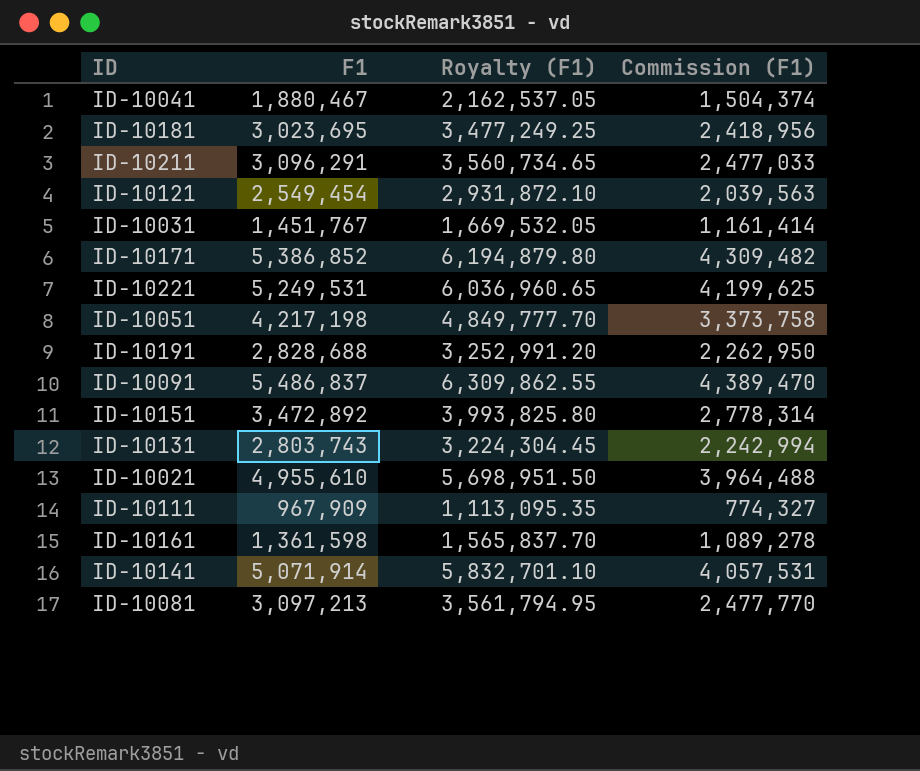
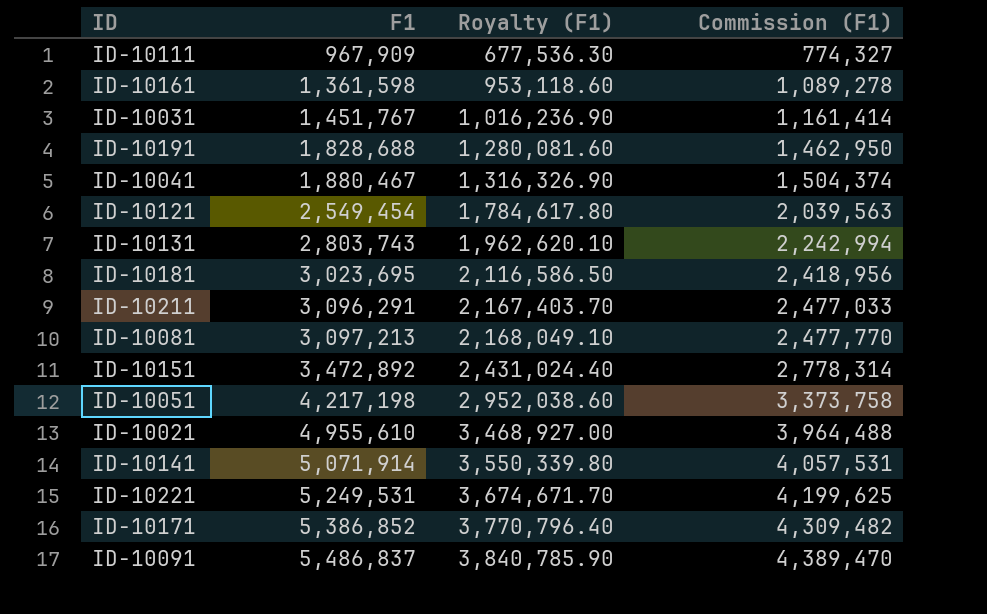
row order: none -> F1 ascending
column Royalty (F1) | formula: [F1] * 1.15 -> [F1] * 0.7
ID-10191 | F1: 2,828,688 -> 1,828,688
ID-10191 | Commission (F1): 2,262,950 -> 1,462,950

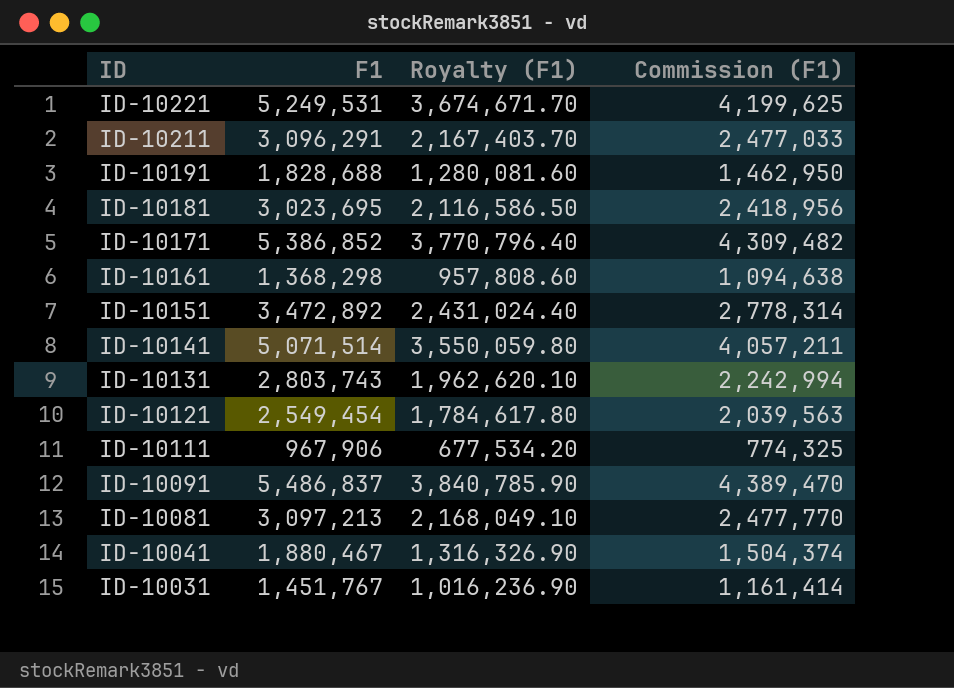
row order: F1 ascending -> ID descending
row ID-10051: 4,217,198 | 2,952,038.60 | 3,373,758 -> none
row ID-10021: 4,955,610 | 3,468,927.00 | 3,964,488 -> none
ID-10161 | F1: 1,361,598 -> 1,368,298
ID-10161 | Royalty (F1): 953,118.60 -> 957,808.60
ID-10161 | Commission (F1): 1,089,278 -> 1,094,638
ID-10141 | F1: 5,071,914 -> 5,071,514
ID-10141 | Royalty (F1): 3,550,339.80 -> 3,550,059.80
ID-10141 | Commission (F1): 4,057,531 -> 4,057,211
ID-10111 | F1: 967,909 -> 967,906
ID-10111 | Royalty (F1): 677,536.30 -> 677,534.20
ID-10111 | Commission (F1): 774,327 -> 774,325

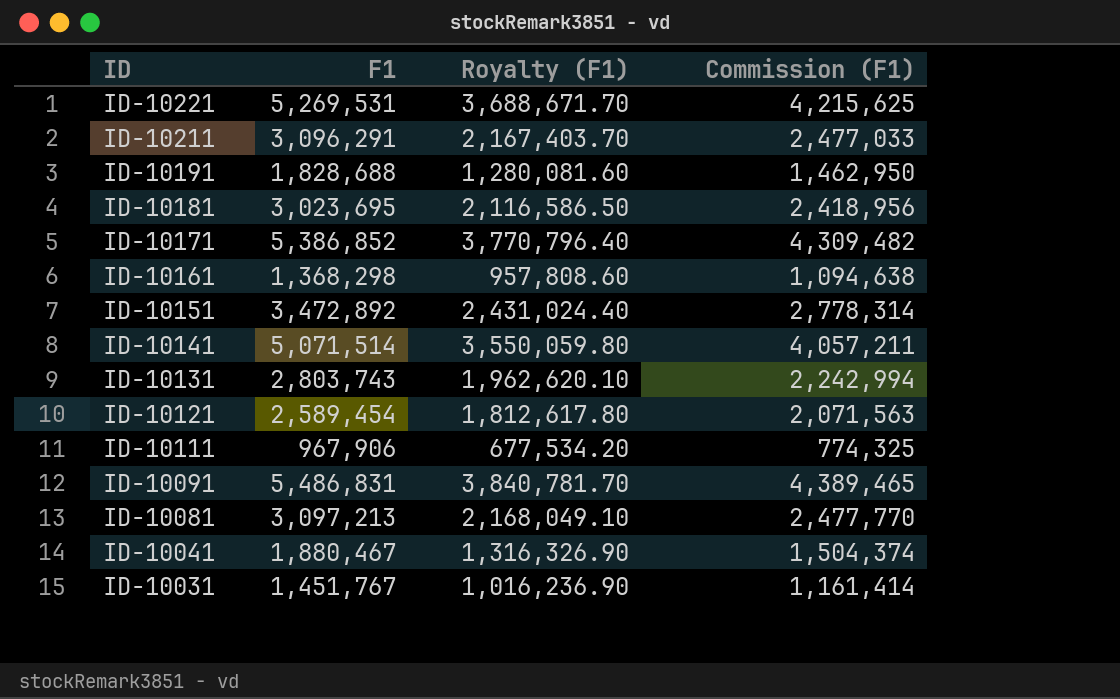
ID-10221 | F1: 5,249,531 -> 5,269,531
ID-10221 | Royalty (F1): 3,674,671.70 -> 3,688,671.70
ID-10221 | Commission (F1): 4,199,625 -> 4,215,625
ID-10121 | F1: 2,549,454 -> 2,589,454
ID-10121 | Royalty (F1): 1,784,617.80 -> 1,812,617.80
ID-10121 | Commission (F1): 2,039,563 -> 2,071,563
ID-10091 | F1: 5,486,837 -> 5,486,831
ID-10091 | Royalty (F1): 3,840,785.90 -> 3,840,781.70
ID-10091 | Commission (F1): 4,389,470 -> 4,389,465

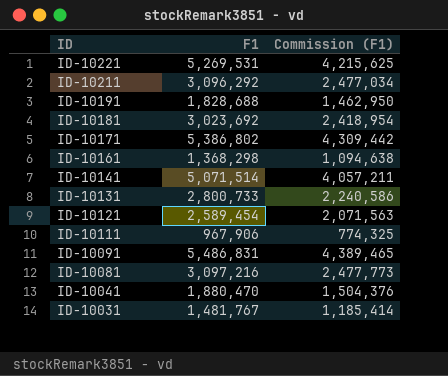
column Royalty (F1) | formula: [F1] * 0.7 -> none
row ID-10151: 3,472,892 | 2,431,024.40 | 2,778,314 -> none
ID-10211 | F1: 3,096,291 -> 3,096,292
ID-10211 | Commission (F1): 2,477,033 -> 2,477,034
ID-10181 | F1: 3,023,695 -> 3,023,692
ID-10181 | Commission (F1): 2,418,956 -> 2,418,954
ID-10171 | F1: 5,386,852 -> 5,386,802
ID-10171 | Commission (F1): 4,309,482 -> 4,309,442
ID-10131 | F1: 2,803,743 -> 2,800,733
ID-10131 | Commission (F1): 2,242,994 -> 2,240,586
ID-10081 | F1: 3,097,213 -> 3,097,216
ID-10081 | Commission (F1): 2,477,770 -> 2,477,773
ID-10041 | F1: 1,880,467 -> 1,880,470
ID-10041 | Commission (F1): 1,504,374 -> 1,504,376
ID-10031 | F1: 1,451,767 -> 1,481,767
ID-10031 | Commission (F1): 1,161,414 -> 1,185,414

